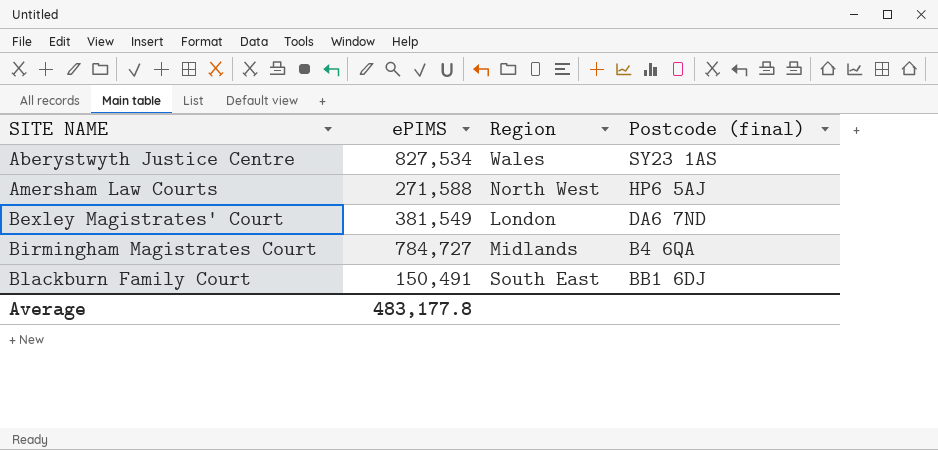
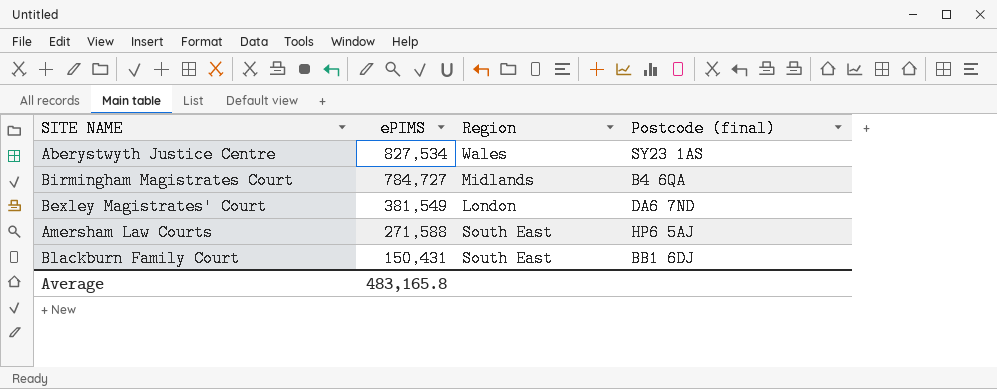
row order: SITE NAME ascending -> ePIMS descending
Amersham Law Courts | Region: North West -> South East
Blackburn Family Court | ePIMS: 150,491 -> 150,431
Average | ePIMS: 483,177.8 -> 483,165.8

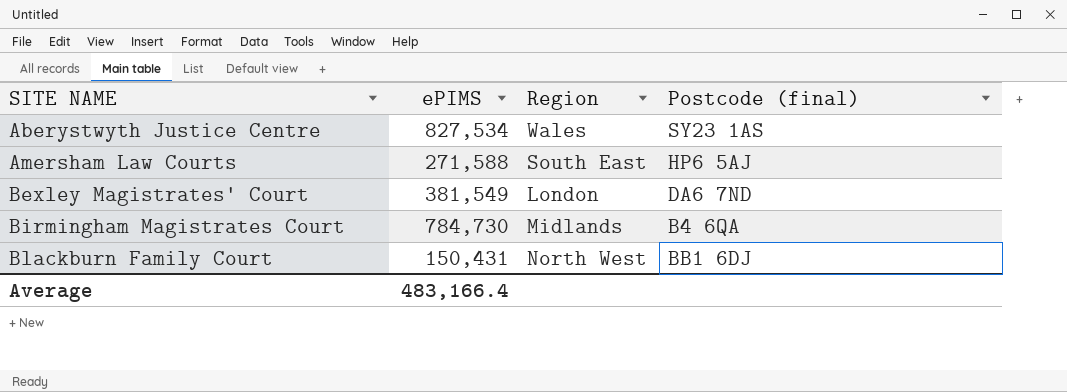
row order: ePIMS descending -> SITE NAME ascending
Birmingham Magistrates Court | ePIMS: 784,727 -> 784,730
Blackburn Family Court | Region: South East -> North West
Average | ePIMS: 483,165.8 -> 483,166.4

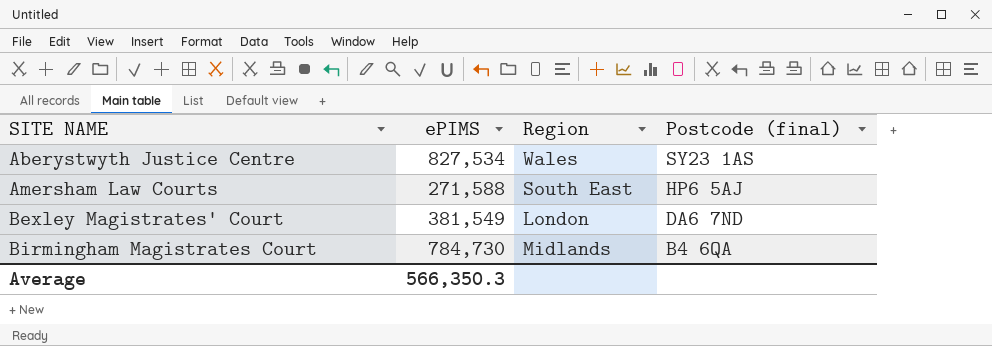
row Blackburn Family Court: 150,431 | North West | BB1 6DJ -> none
Average | ePIMS: 483,166.4 -> 566,350.3

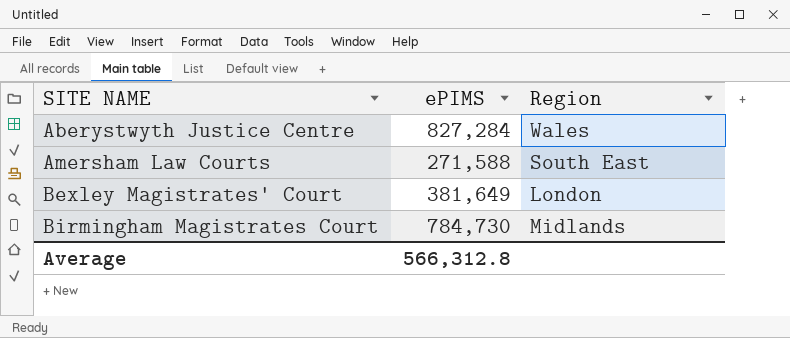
column Postcode (final) | position: 4 -> none
Aberystwyth Justice Centre | ePIMS: 827,534 -> 827,284
Bexley Magistrates' Court | ePIMS: 381,549 -> 381,649
Average | ePIMS: 566,350.3 -> 566,312.8

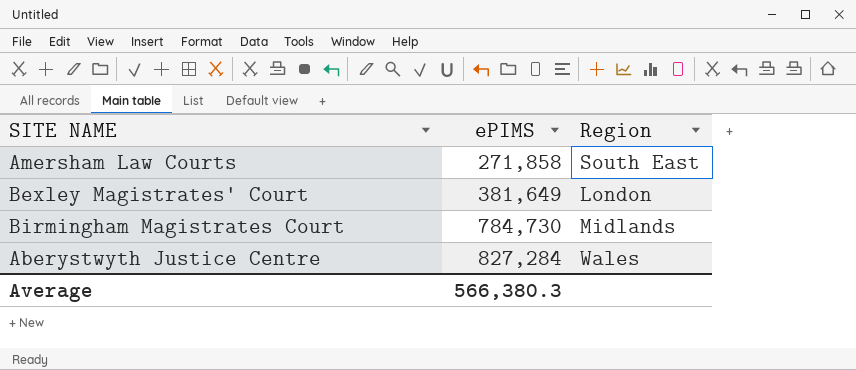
row order: SITE NAME ascending -> ePIMS ascending
Amersham Law Courts | ePIMS: 271,588 -> 271,858
Average | ePIMS: 566,312.8 -> 566,380.3

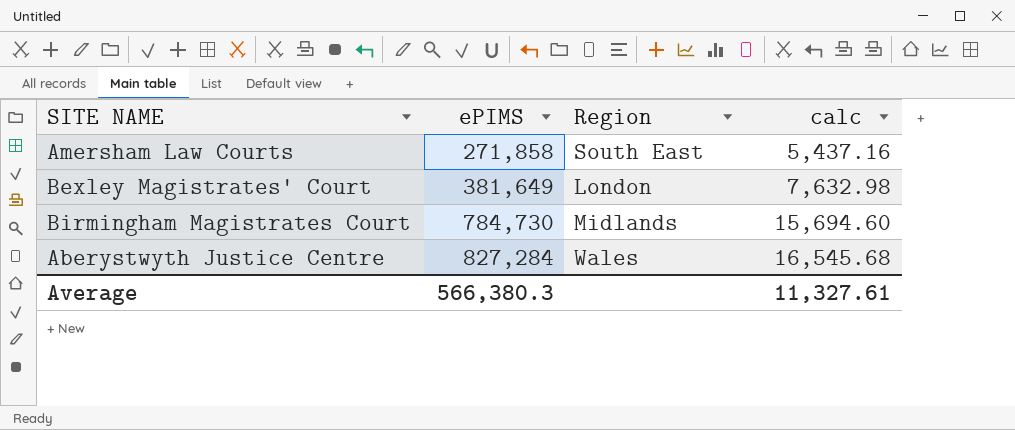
column calc | formula: none -> [ePIMS] * 0.02

